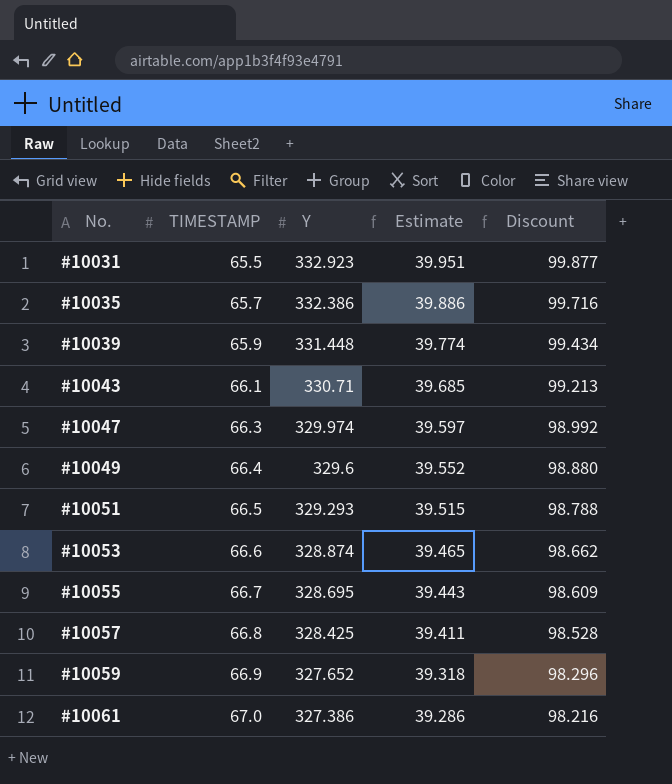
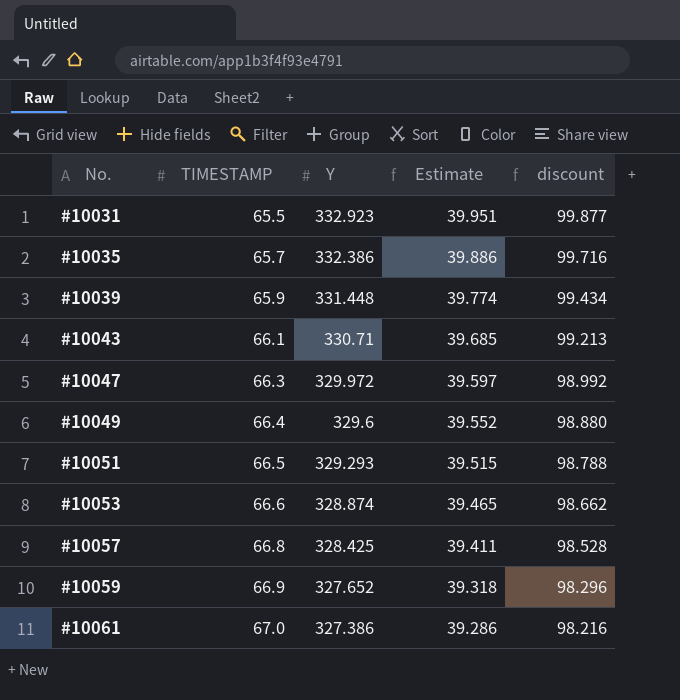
column name: Discount -> discount
row #10055: 66.7 | 328.695 | 39.443 | 98.609 -> none
#10047 | Y: 329.974 -> 329.972

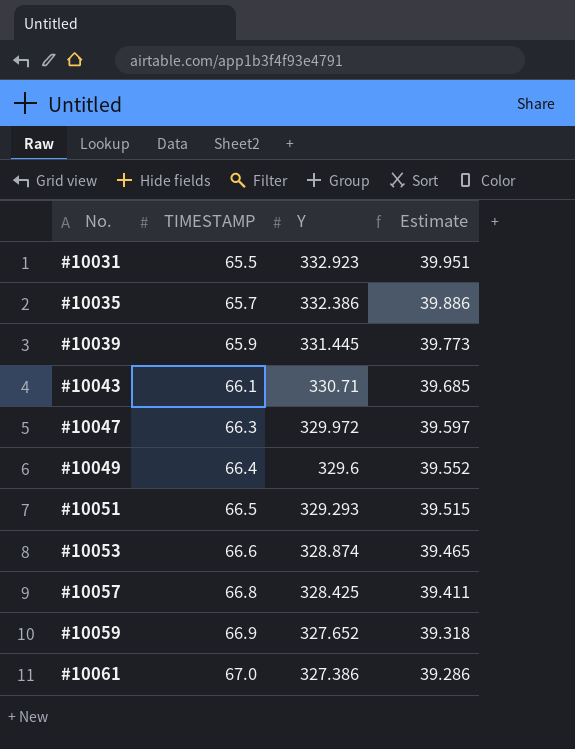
column discount | formula: [Y] * 0.3 -> none
#10039 | Y: 331.448 -> 331.445
#10039 | Estimate: 39.774 -> 39.773

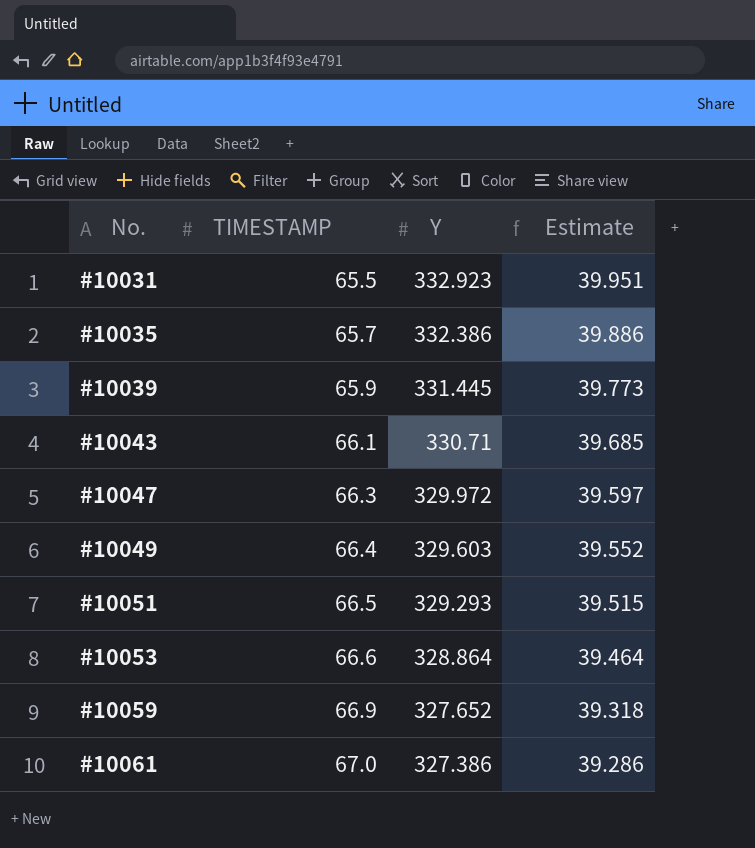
row #10057: 66.8 | 328.425 | 39.411 -> none
#10049 | Y: 329.6 -> 329.603
#10053 | Y: 328.874 -> 328.864
#10053 | Estimate: 39.465 -> 39.464

